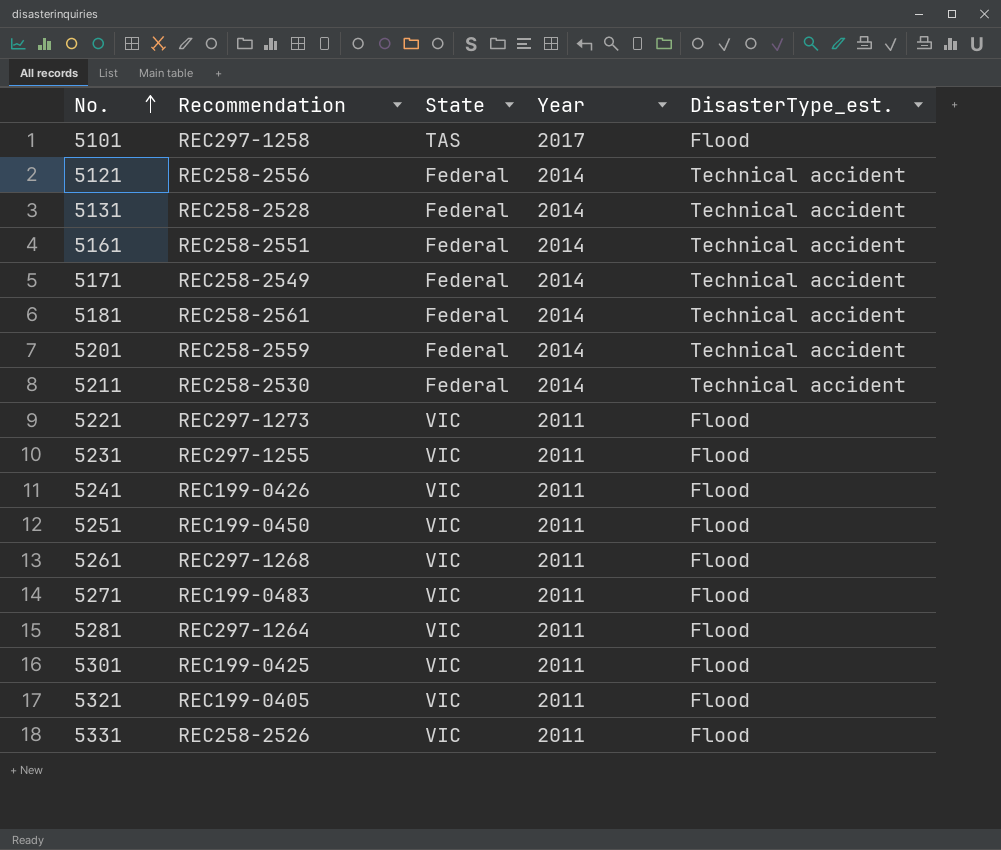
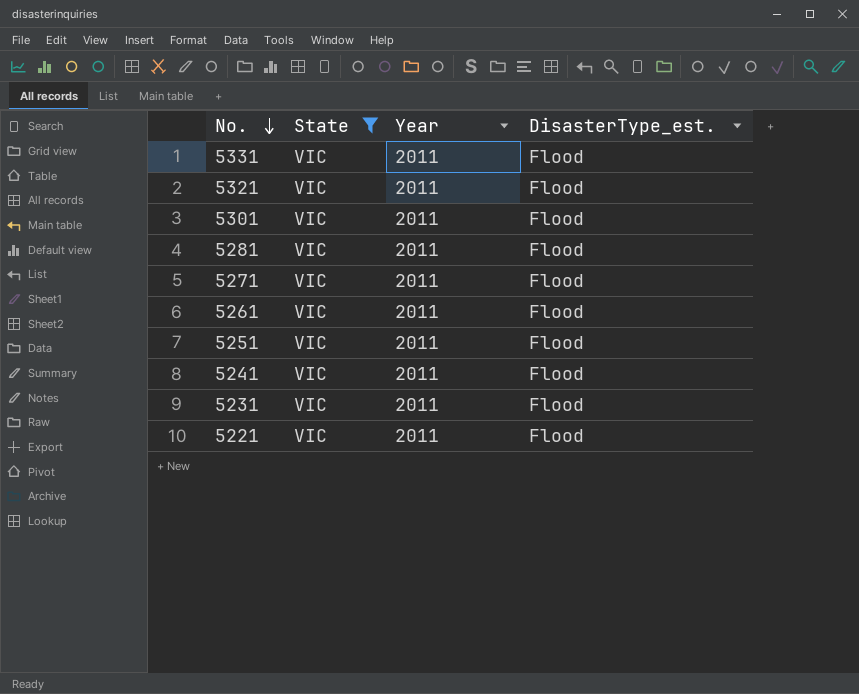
filter: none -> State = VIC
row order: No. ascending -> No. descending
column Recommendation | position: 2 -> none

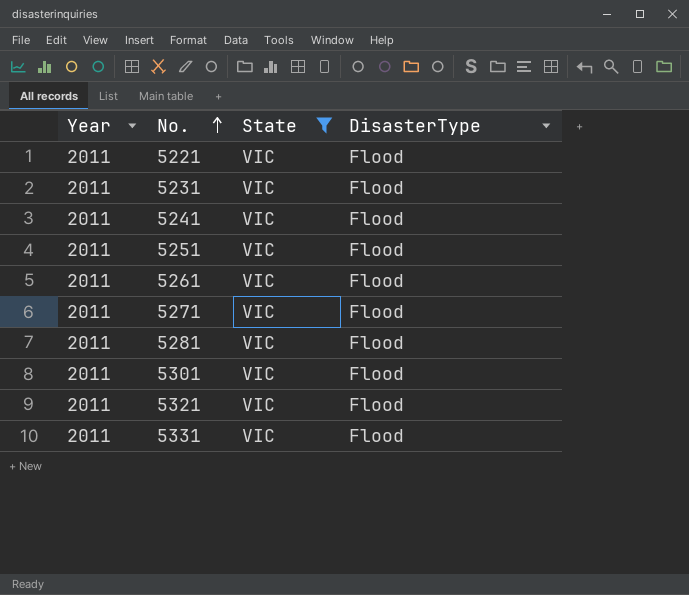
row order: No. descending -> No. ascending
column Year | position: 3 -> 1
column name: DisasterType_est. -> DisasterType

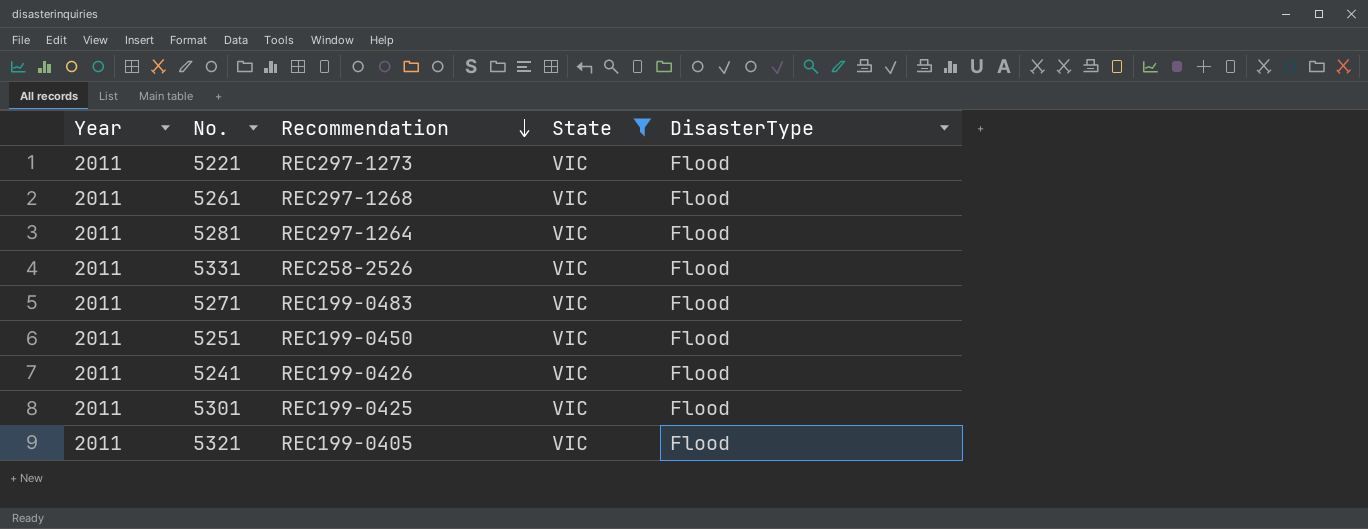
row order: No. ascending -> Recommendation descending
column Recommendation | position: none -> 3
row 5231: 2011 | VIC | Flood -> none

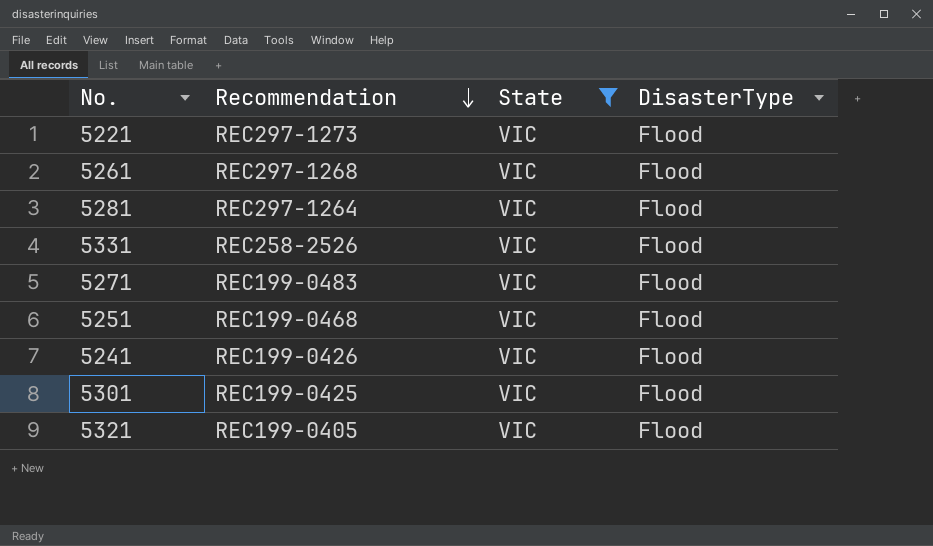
column Year | position: 1 -> none
5251 | Recommendation: REC199-0450 -> REC199-0468

